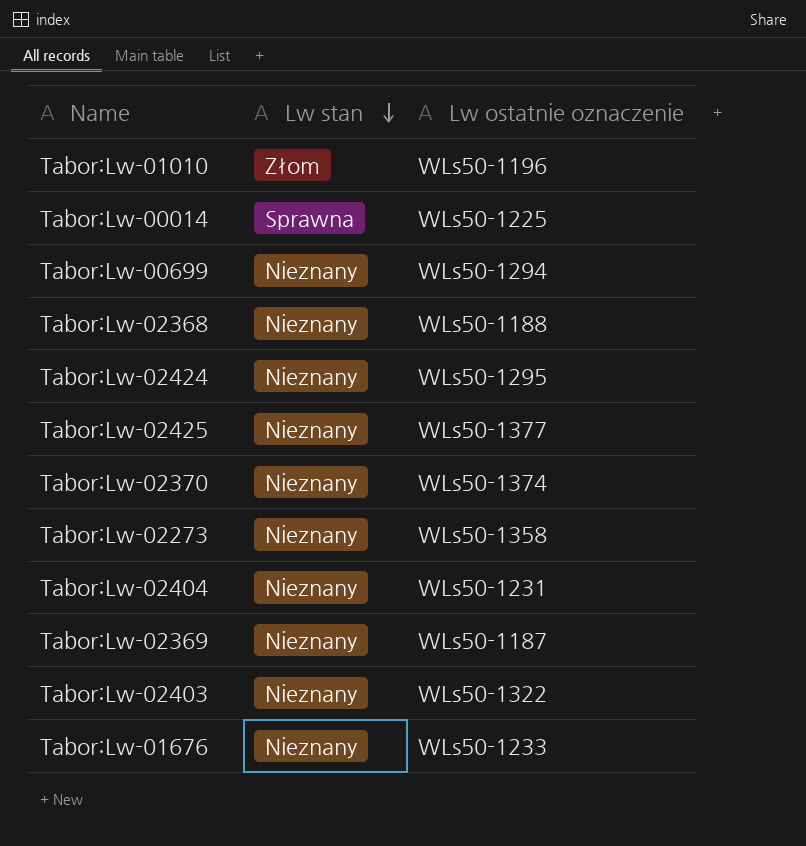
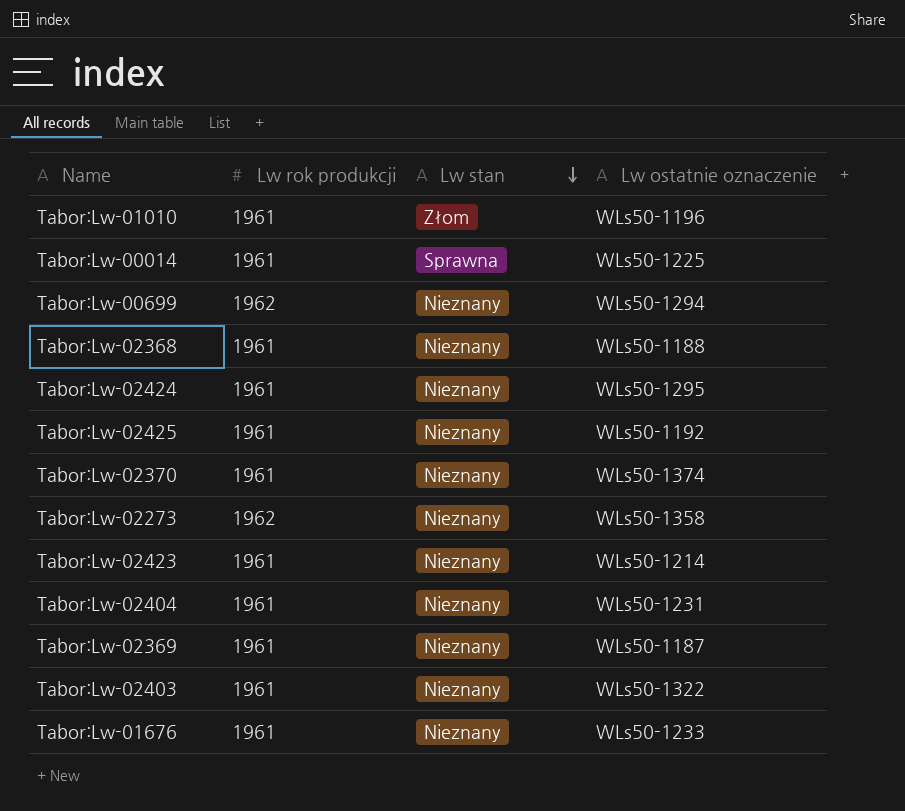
column Lw rok produkcji | position: none -> 2
Tabor:Lw-02425 | Lw ostatnie oznaczenie: WLs50-1377 -> WLs50-1192
row Tabor:Lw-02423: none -> 1961 | Nieznany | WLs50-1214

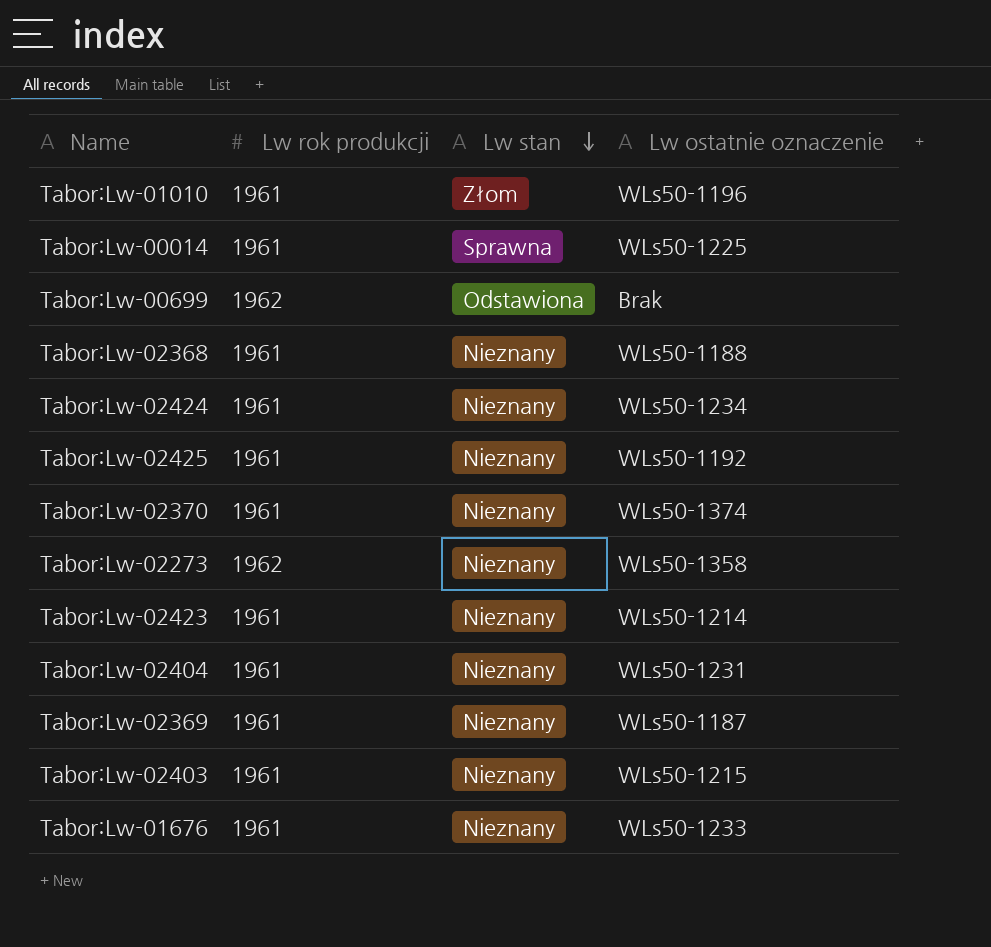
Tabor:Lw-00699 | Lw stan: Nieznany -> Odstawiona
Tabor:Lw-00699 | Lw ostatnie oznaczenie: WLs50-1294 -> Brak
Tabor:Lw-02424 | Lw ostatnie oznaczenie: WLs50-1295 -> WLs50-1234
Tabor:Lw-02403 | Lw ostatnie oznaczenie: WLs50-1322 -> WLs50-1215

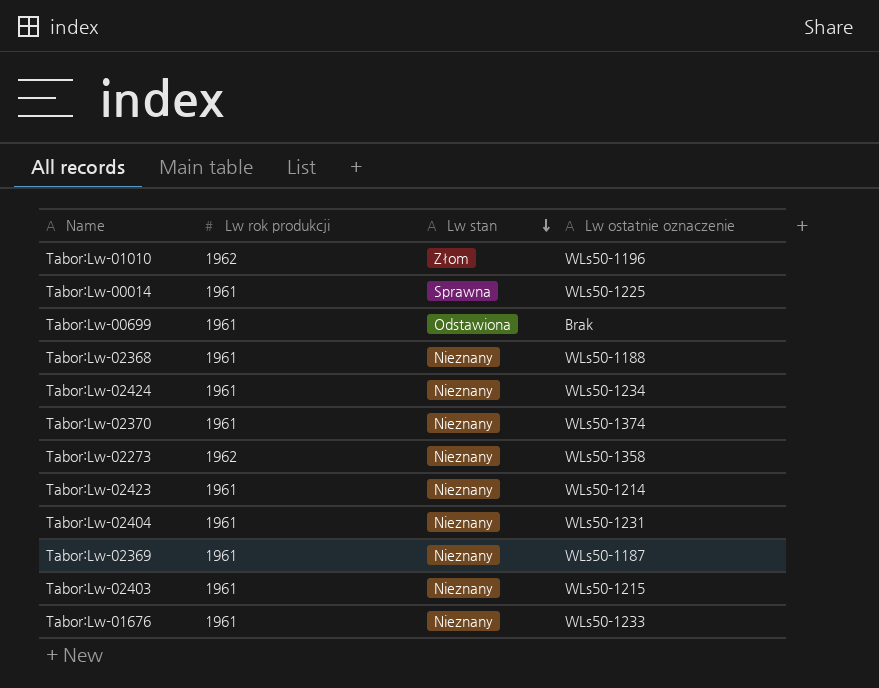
row Tabor:Lw-02425: 1961 | Nieznany | WLs50-1192 -> none
Tabor:Lw-01010 | Lw rok produkcji: 1961 -> 1962
Tabor:Lw-00699 | Lw rok produkcji: 1962 -> 1961

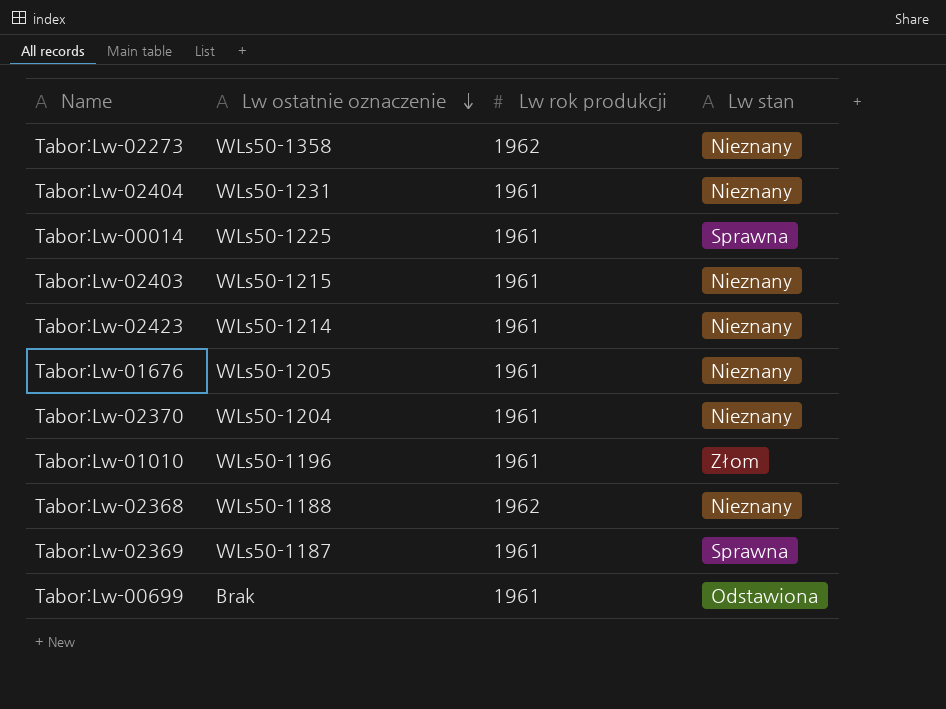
row order: Lw stan descending -> Lw ostatnie oznaczenie descending
column Lw ostatnie oznaczenie | position: 4 -> 2
row Tabor:Lw-02424: 1961 | Nieznany | WLs50-1234 -> none
Tabor:Lw-01676 | Lw ostatnie oznaczenie: WLs50-1233 -> WLs50-1205
Tabor:Lw-02370 | Lw ostatnie oznaczenie: WLs50-1374 -> WLs50-1204
Tabor:Lw-01010 | Lw rok produkcji: 1962 -> 1961
Tabor:Lw-02368 | Lw rok produkcji: 1961 -> 1962
Tabor:Lw-02369 | Lw stan: Nieznany -> Sprawna

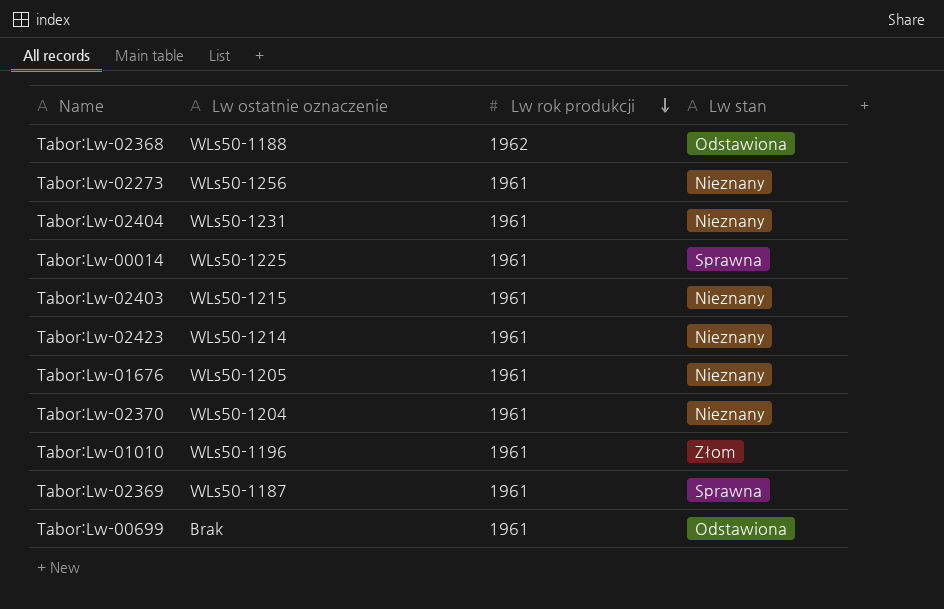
row order: Lw ostatnie oznaczenie descending -> Lw rok produkcji descending
Tabor:Lw-02368 | Lw stan: Nieznany -> Odstawiona
Tabor:Lw-02273 | Lw ostatnie oznaczenie: WLs50-1358 -> WLs50-1256
Tabor:Lw-02273 | Lw rok produkcji: 1962 -> 1961

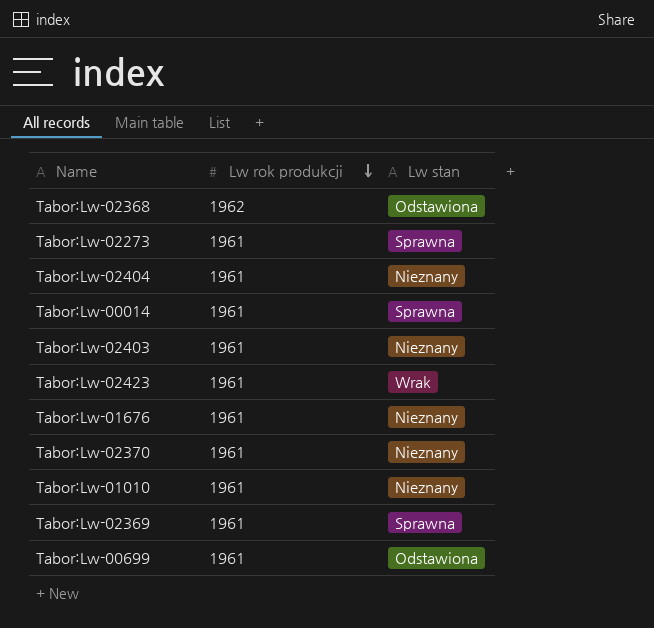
column Lw ostatnie oznaczenie | position: 2 -> none
Tabor:Lw-02273 | Lw stan: Nieznany -> Sprawna
Tabor:Lw-02423 | Lw stan: Nieznany -> Wrak
Tabor:Lw-01010 | Lw stan: Złom -> Nieznany

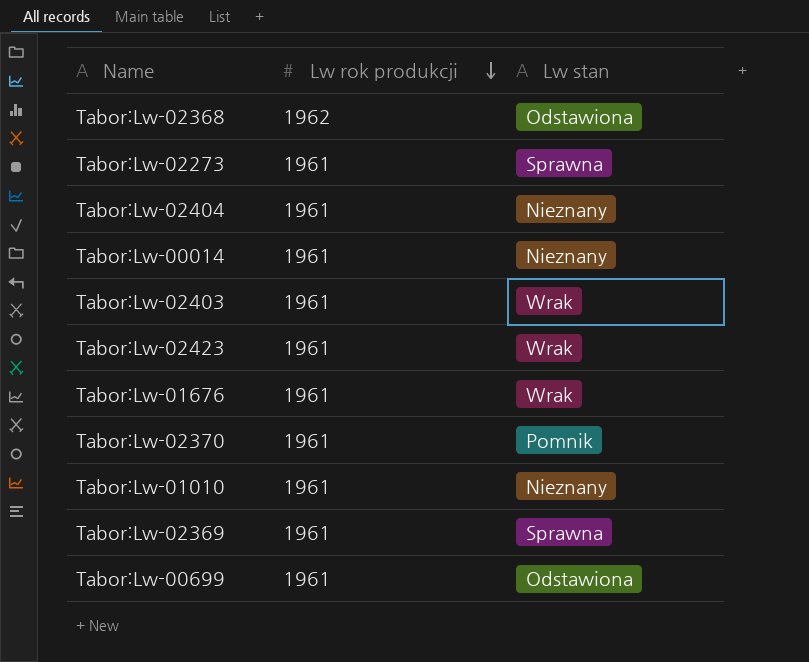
Tabor:Lw-00014 | Lw stan: Sprawna -> Nieznany
Tabor:Lw-02403 | Lw stan: Nieznany -> Wrak
Tabor:Lw-01676 | Lw stan: Nieznany -> Wrak
Tabor:Lw-02370 | Lw stan: Nieznany -> Pomnik

